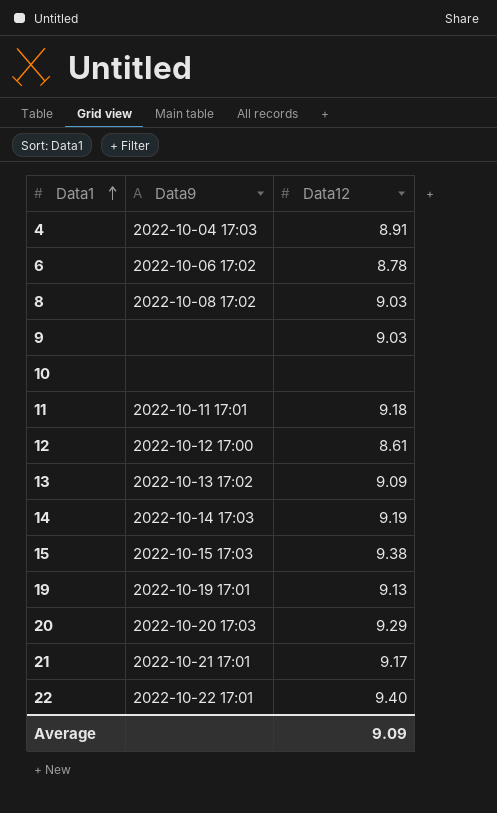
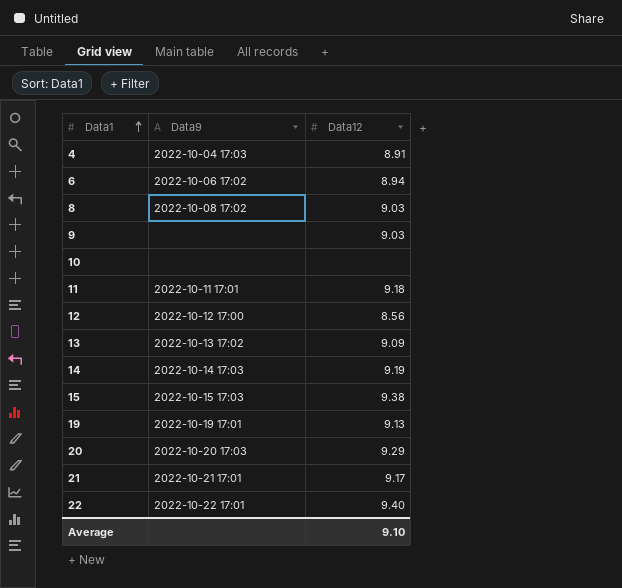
6 | Data12: 8.78 -> 8.94
12 | Data12: 8.61 -> 8.56
Average | Data12: 9.09 -> 9.10

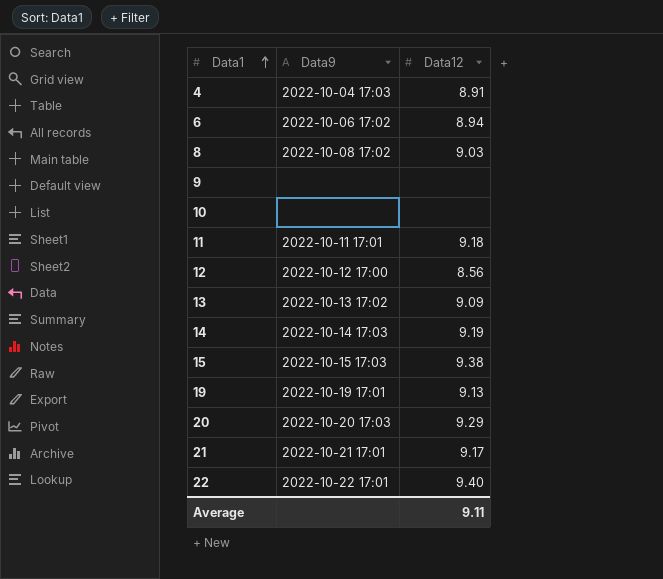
9 | Data12: 9.03 -> none
Average | Data12: 9.10 -> 9.11

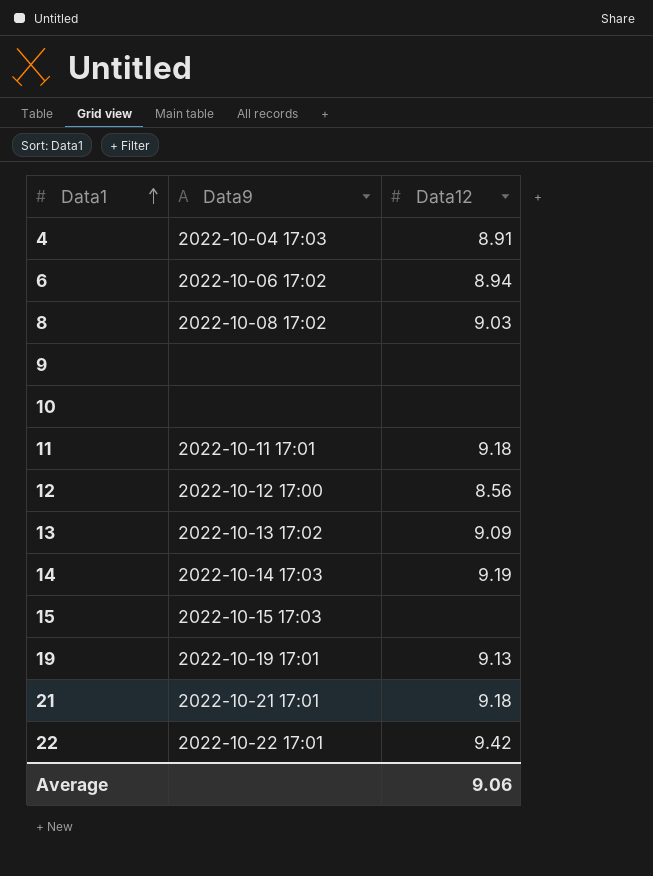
row 20: 2022-10-20 17:03 | 9.29 -> none
15 | Data12: 9.38 -> none
21 | Data12: 9.17 -> 9.18
22 | Data12: 9.40 -> 9.42
Average | Data12: 9.11 -> 9.06

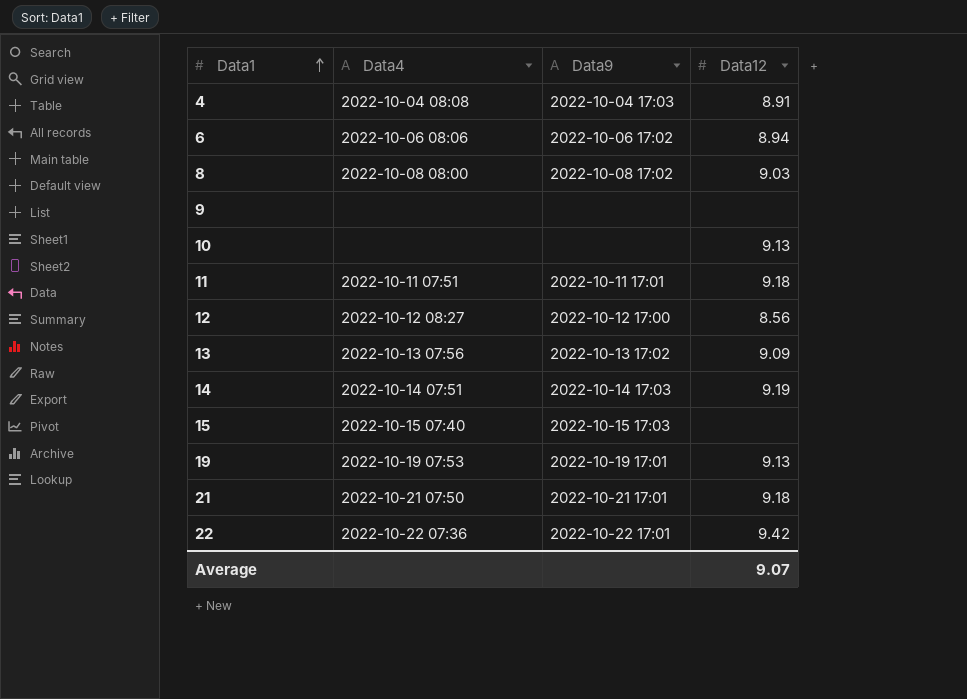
column Data4 | position: none -> 2
10 | Data12: none -> 9.13
Average | Data12: 9.06 -> 9.07

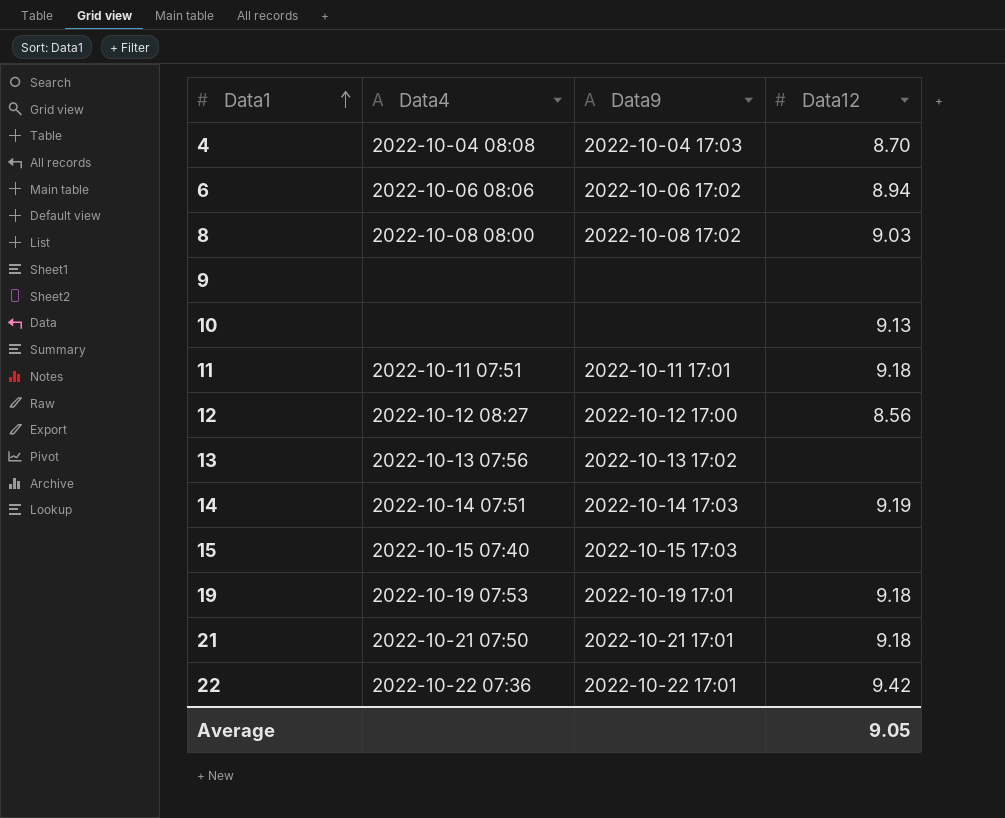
4 | Data12: 8.91 -> 8.70
13 | Data12: 9.09 -> none
19 | Data12: 9.13 -> 9.18
Average | Data12: 9.07 -> 9.05

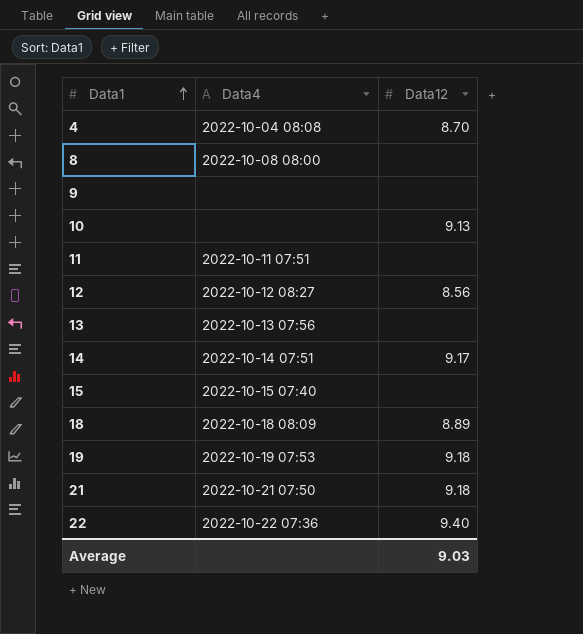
column Data9 | position: 3 -> none
row 6: 2022-10-06 08:06 | 2022-10-06 17:02 | 8.94 -> none
8 | Data12: 9.03 -> none
11 | Data12: 9.18 -> none
14 | Data12: 9.19 -> 9.17
row 18: none -> 2022-10-18 08:09 | 8.89
22 | Data12: 9.42 -> 9.40
Average | Data12: 9.05 -> 9.03

